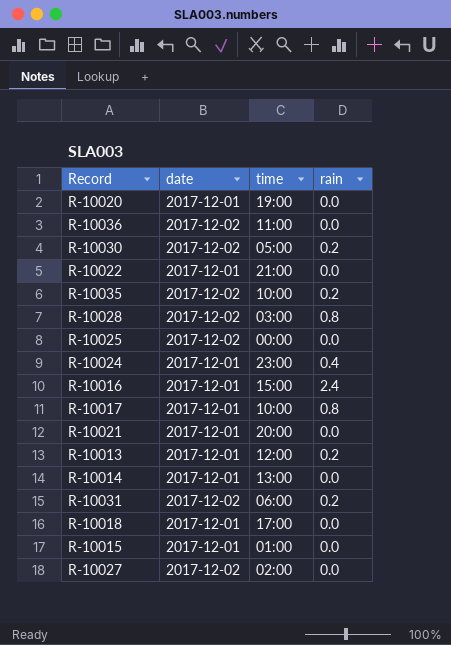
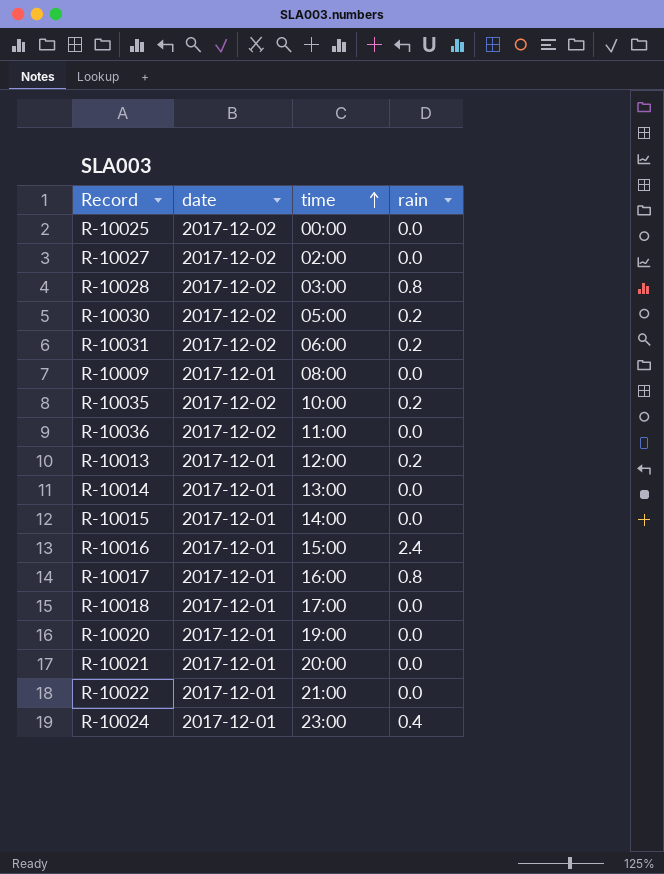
row order: none -> time ascending
row R-10009: none -> 2017-12-01 | 08:00 | 0.0
R-10015 | time: 01:00 -> 14:00
R-10017 | time: 10:00 -> 16:00

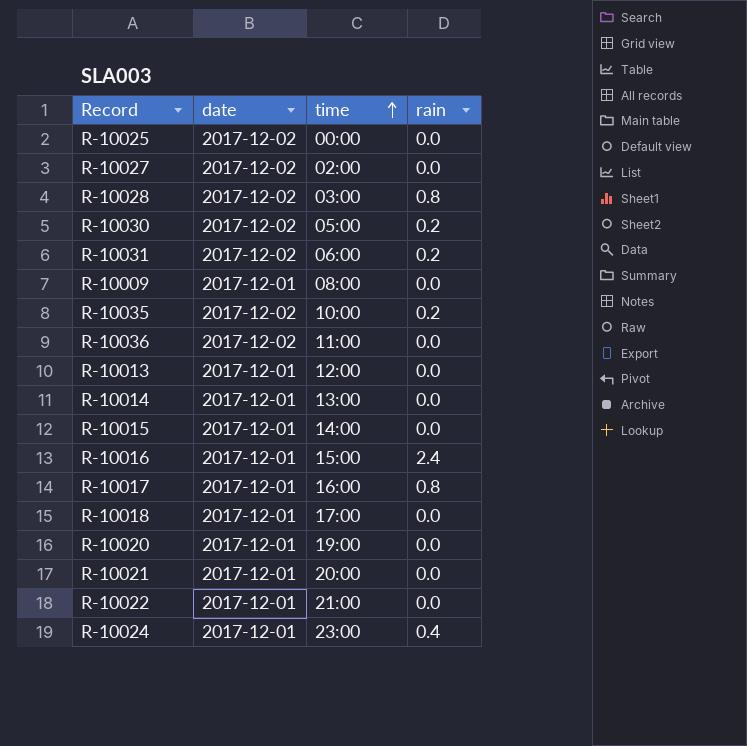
R-10013 | rain: 0.2 -> 0.0

